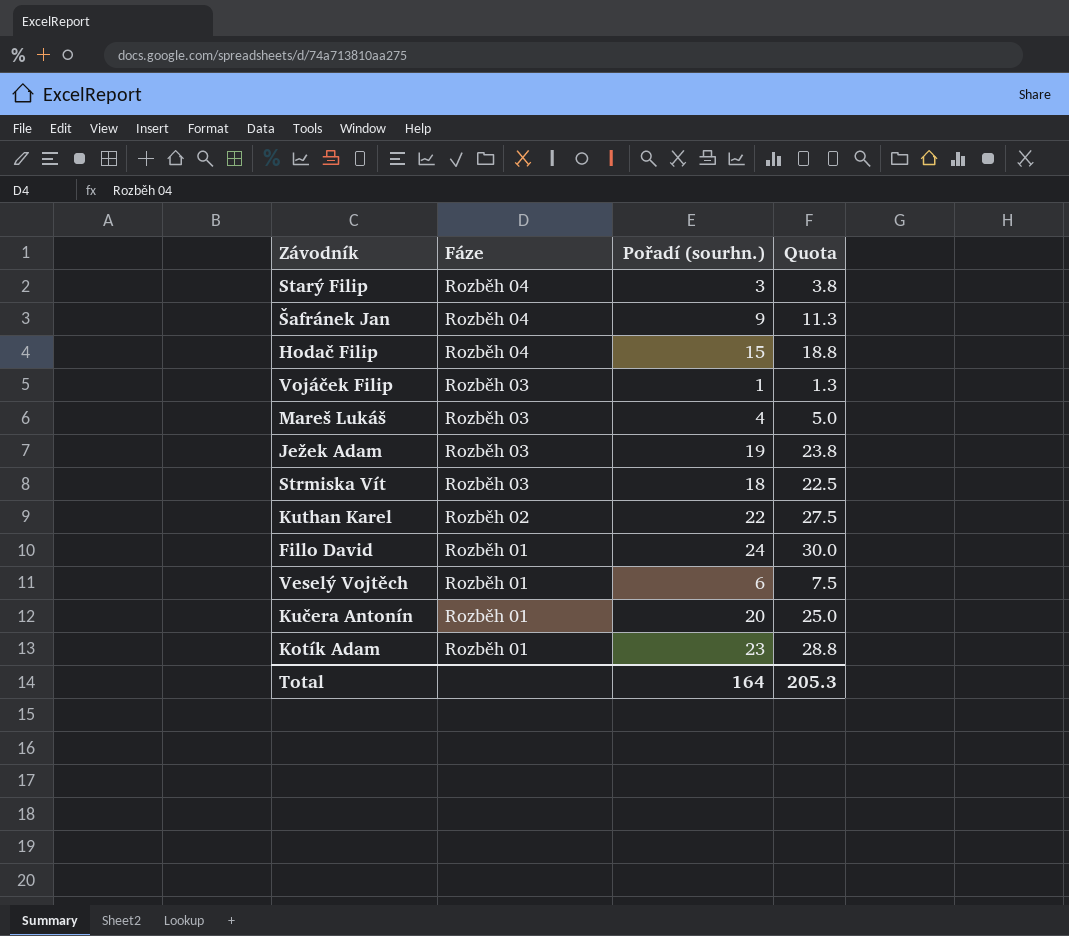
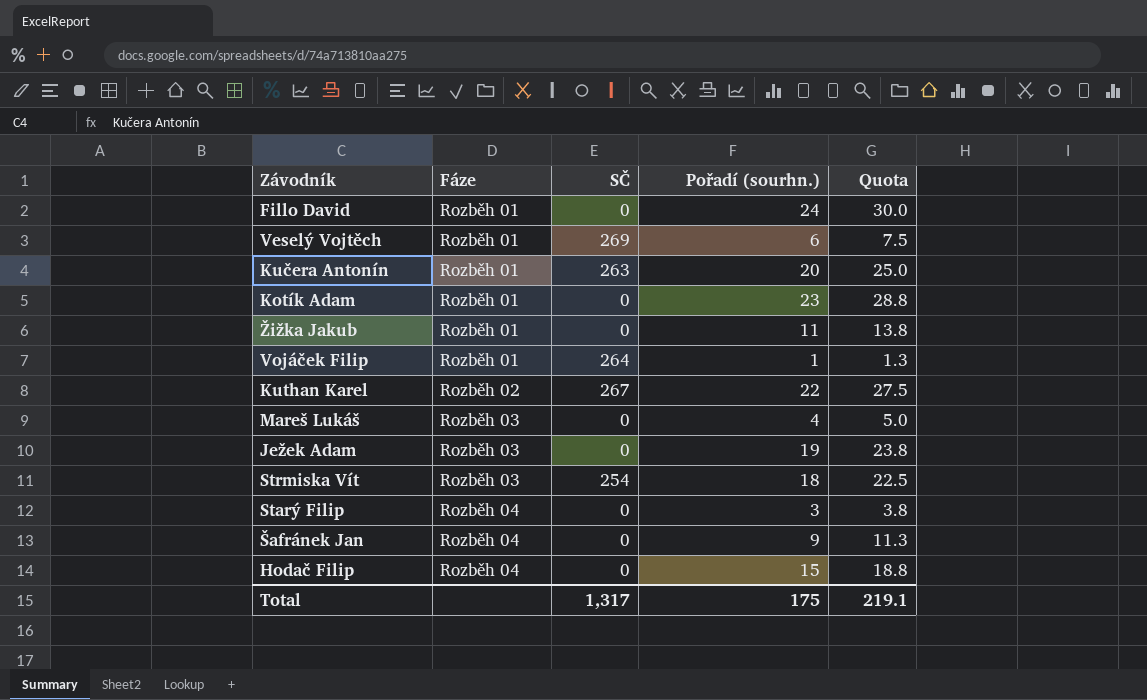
row order: Fáze descending -> Fáze ascending
column SČ | position: none -> 3
row Žižka Jakub: none -> Rozběh 01 | 0 | 11 | 13.8
Vojáček Filip | Fáze: Rozběh 03 -> Rozběh 01
Total | Pořadí (sourhn.): 164 -> 175
Total | Quota: 205.3 -> 219.1

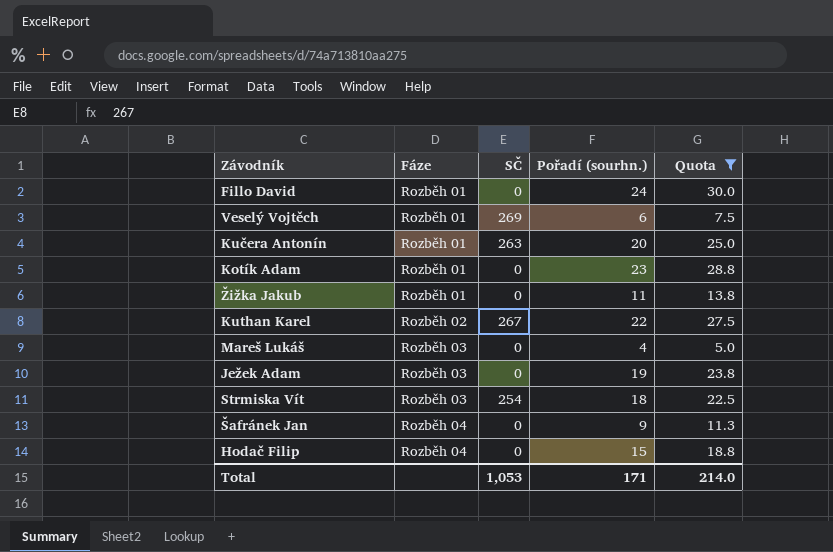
filter: none -> Quota >= 5.0
Total | SČ: 1,317 -> 1,053
Total | Pořadí (sourhn.): 175 -> 171
Total | Quota: 219.1 -> 214.0

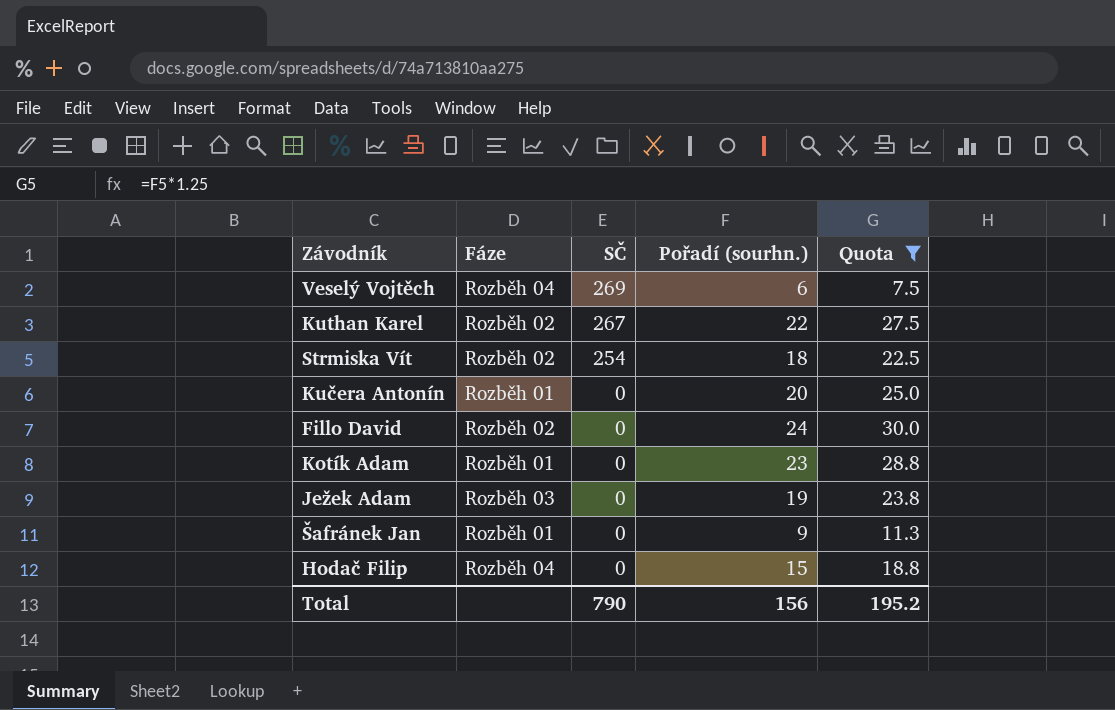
row order: Fáze ascending -> SČ descending
row Žižka Jakub: Rozběh 01 | 0 | 11 | 13.8 -> none
row Mareš Lukáš: Rozběh 03 | 0 | 4 | 5.0 -> none
Veselý Vojtěch | Fáze: Rozběh 01 -> Rozběh 04
Strmiska Vít | Fáze: Rozběh 03 -> Rozběh 02
Kučera Antonín | SČ: 263 -> 0
Fillo David | Fáze: Rozběh 01 -> Rozběh 02
Šafránek Jan | Fáze: Rozběh 04 -> Rozběh 01
Total | SČ: 1,053 -> 790
Total | Pořadí (sourhn.): 171 -> 156
Total | Quota: 214.0 -> 195.2

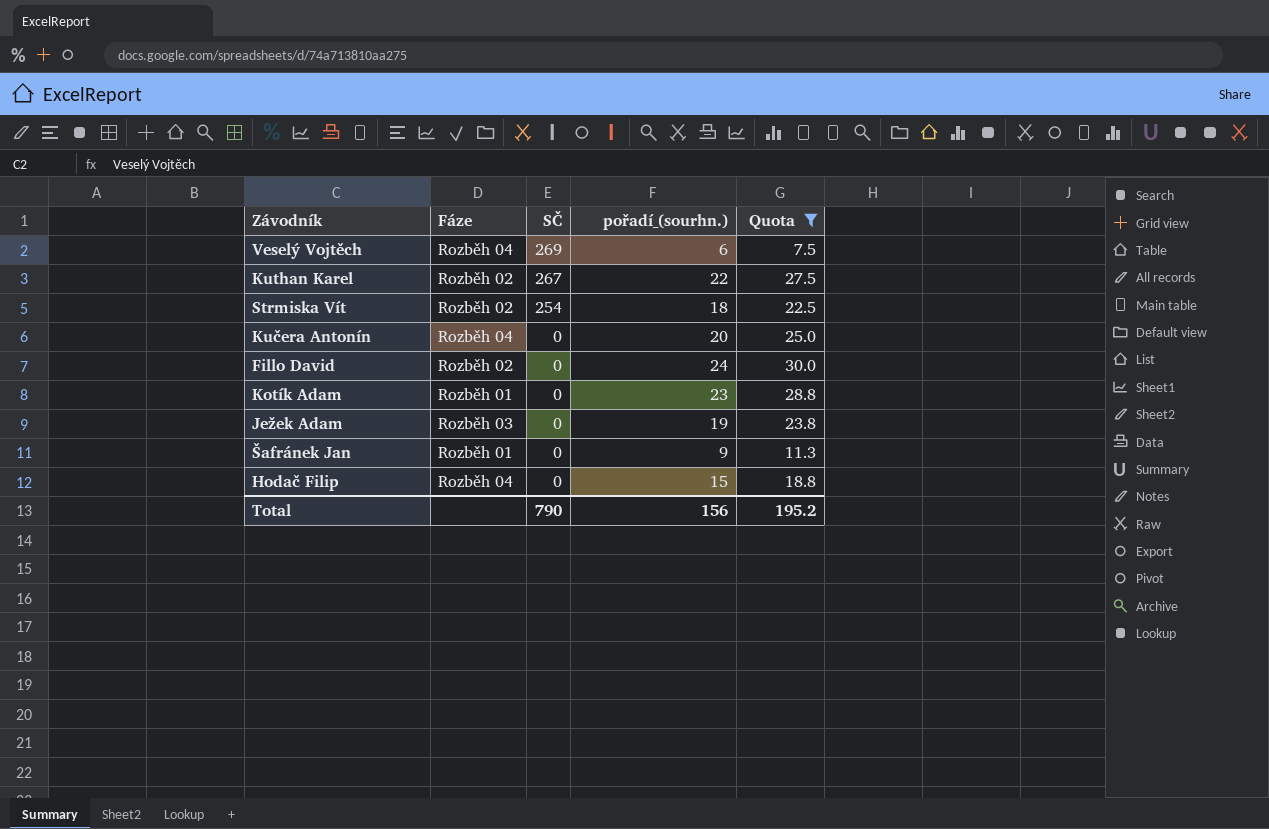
column name: Pořadí (sourhn.) -> pořadí_(sourhn.)
Kučera Antonín | Fáze: Rozběh 01 -> Rozběh 04

